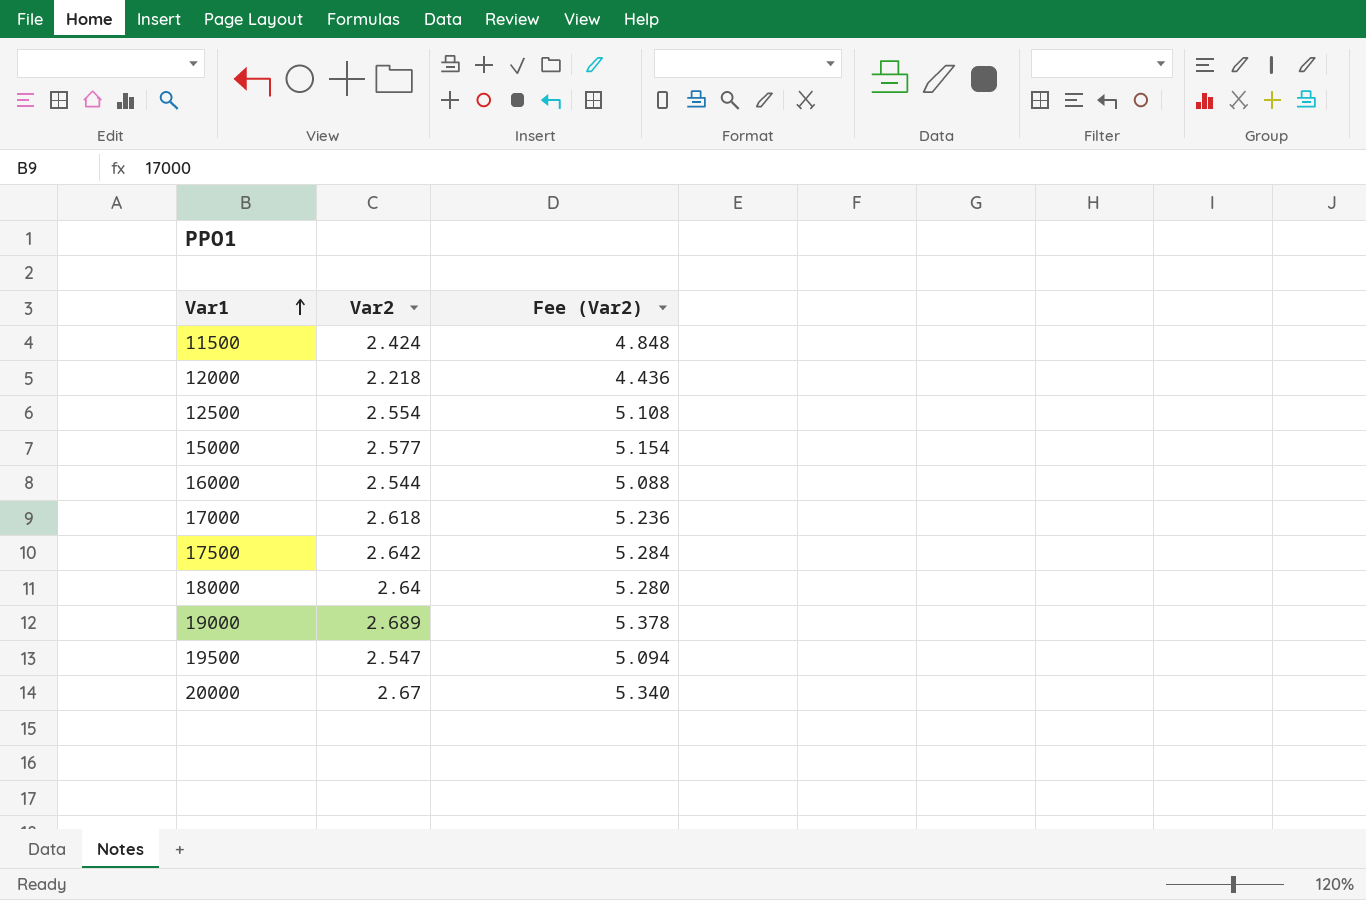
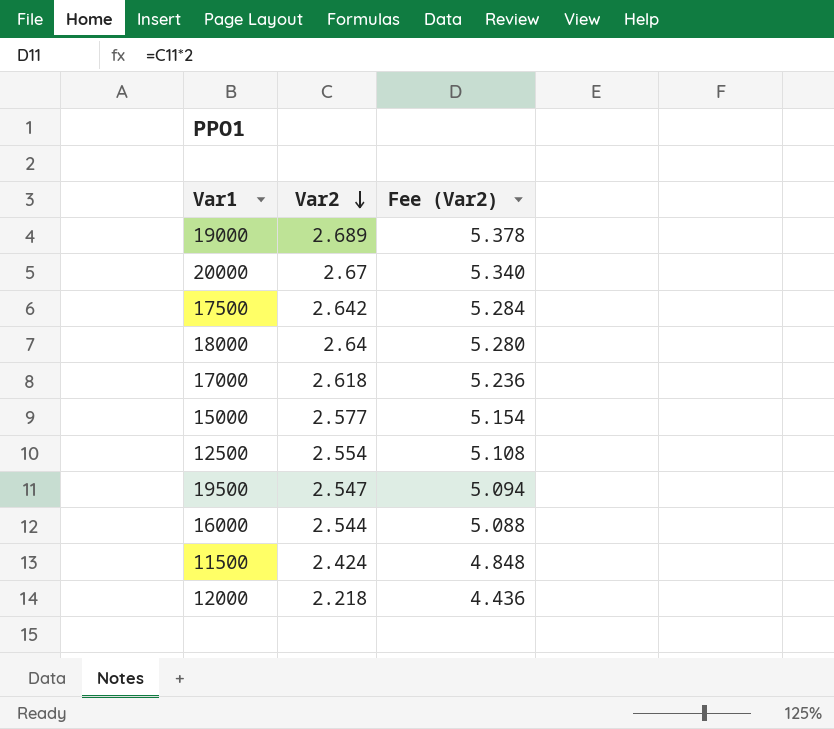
row order: Var1 ascending -> Var2 descending

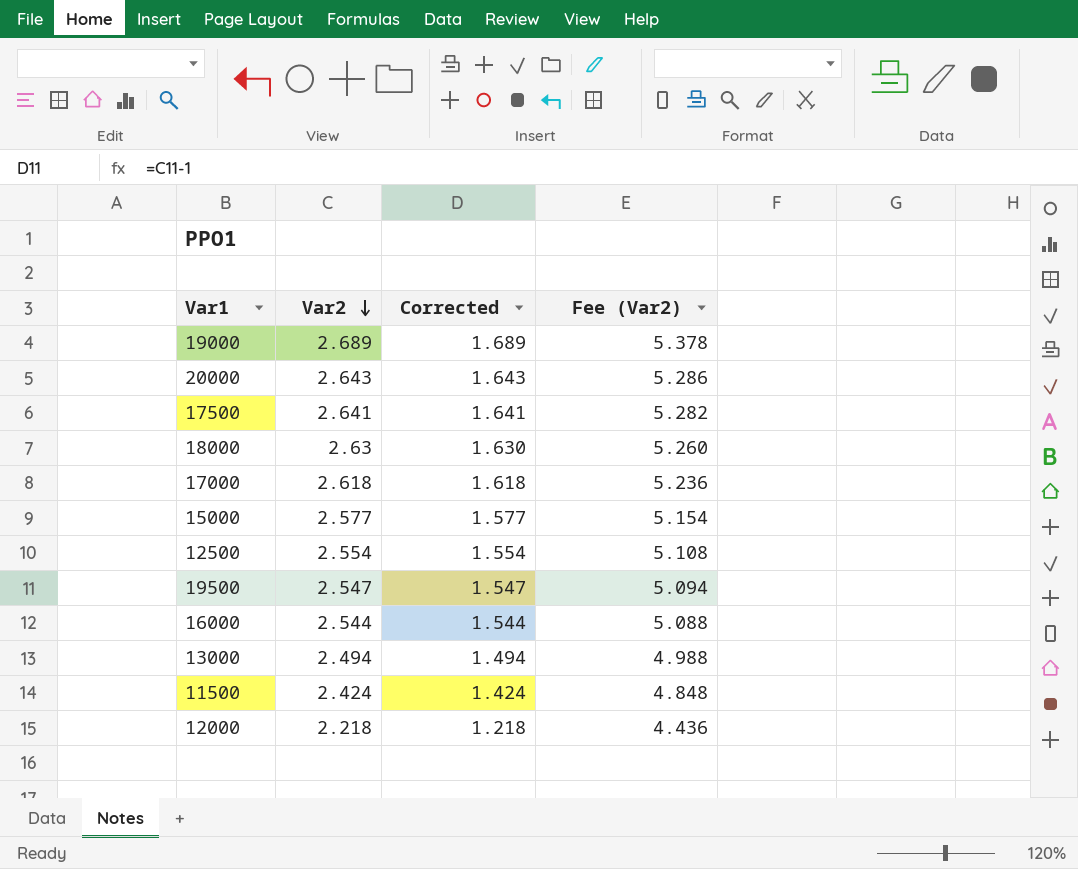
column Corrected | formula: none -> [Var2] - 1
20000 | Var2: 2.67 -> 2.643
20000 | Fee (Var2): 5.340 -> 5.286
17500 | Var2: 2.642 -> 2.641
17500 | Fee (Var2): 5.284 -> 5.282
18000 | Var2: 2.64 -> 2.63
18000 | Fee (Var2): 5.280 -> 5.260
row 13000: none -> 2.494 | 1.494 | 4.988

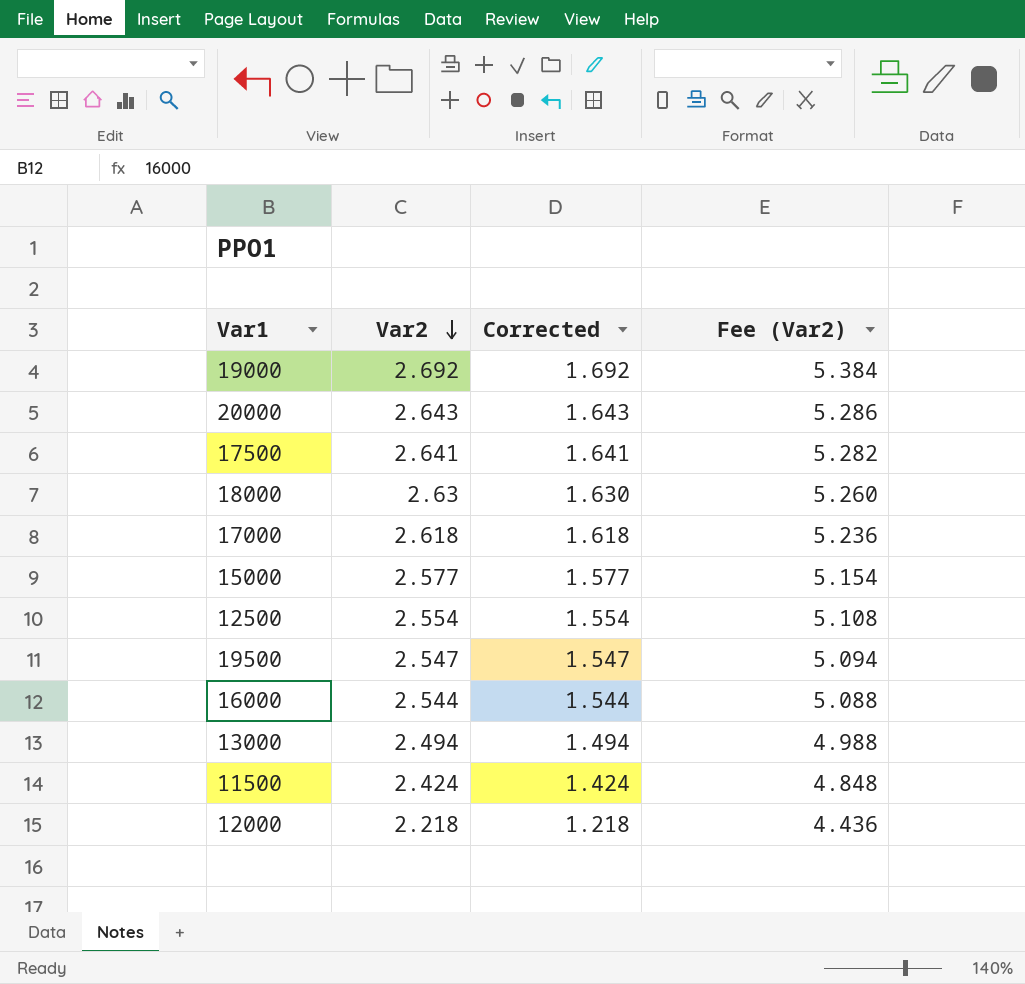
19000 | Var2: 2.689 -> 2.692
19000 | Corrected: 1.689 -> 1.692
19000 | Fee (Var2): 5.378 -> 5.384

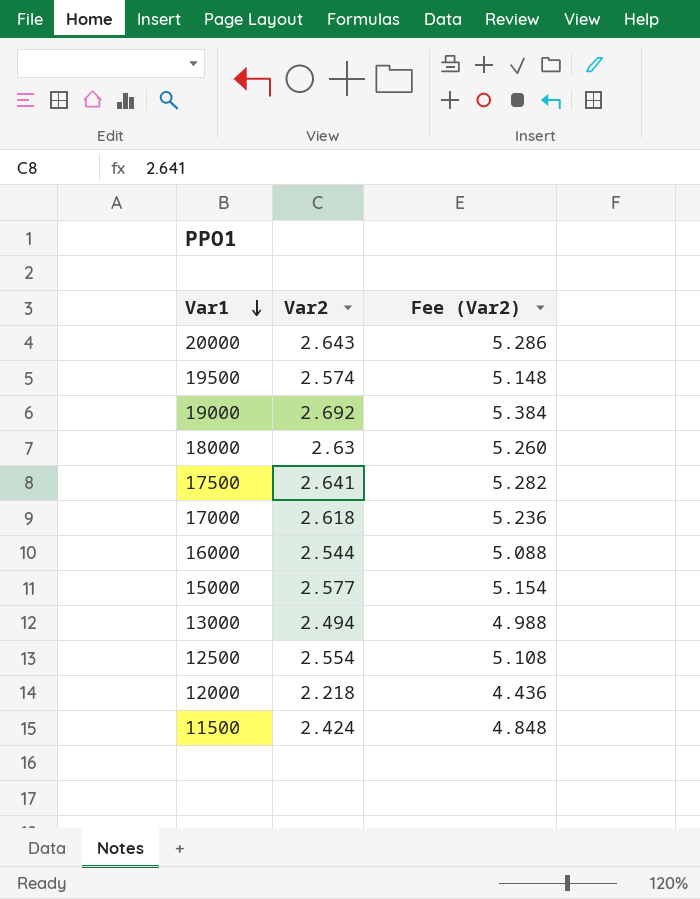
row order: Var2 descending -> Var1 descending
column Corrected | formula: [Var2] - 1 -> none
19500 | Var2: 2.547 -> 2.574
19500 | Fee (Var2): 5.094 -> 5.148

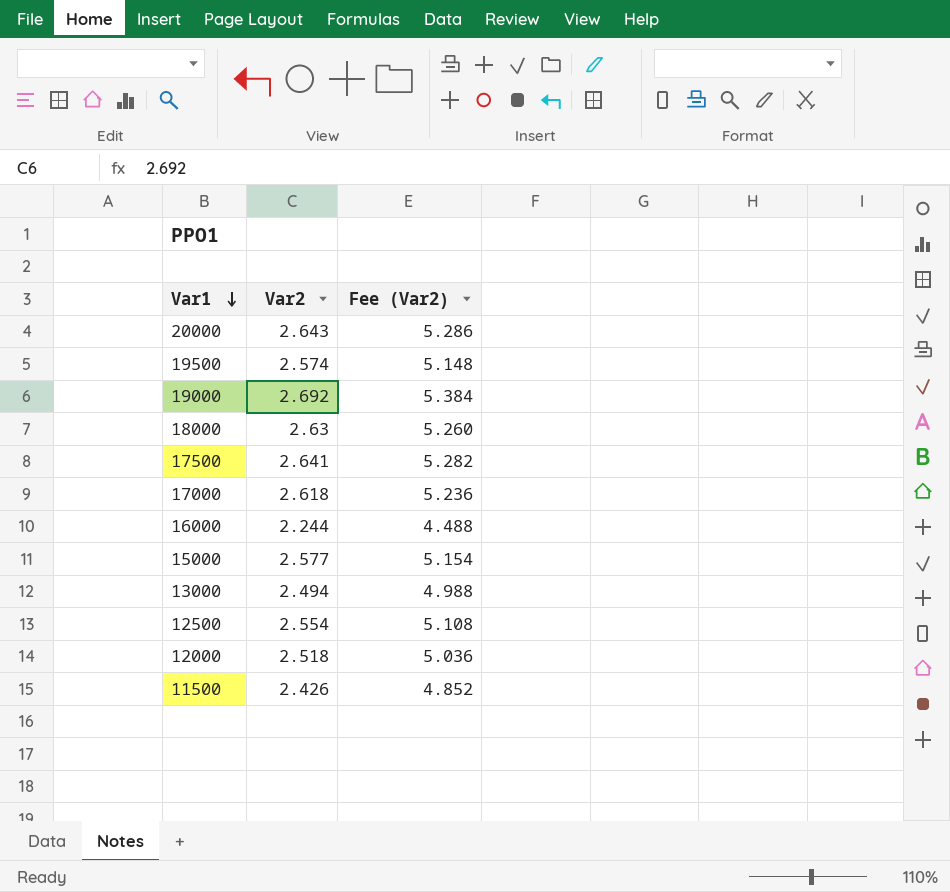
16000 | Var2: 2.544 -> 2.244
16000 | Fee (Var2): 5.088 -> 4.488
12000 | Var2: 2.218 -> 2.518
12000 | Fee (Var2): 4.436 -> 5.036
11500 | Var2: 2.424 -> 2.426
11500 | Fee (Var2): 4.848 -> 4.852

